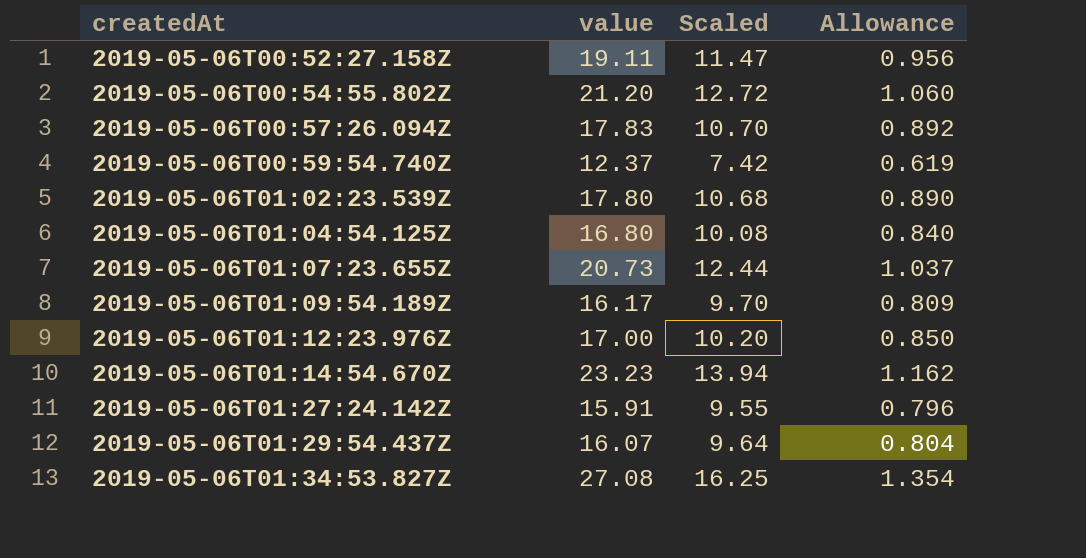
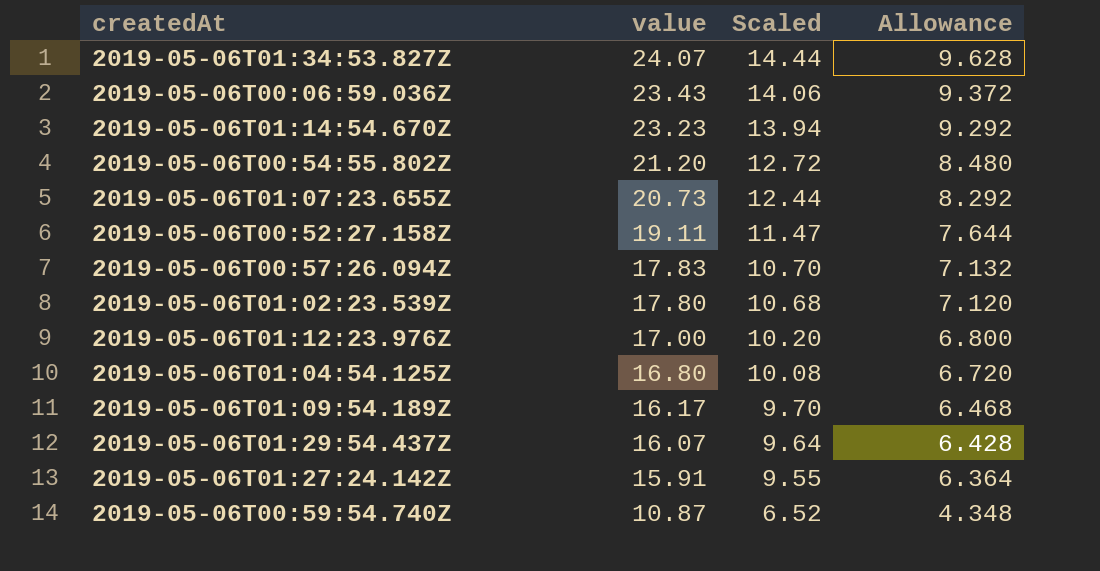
row order: createdAt ascending -> value descending
column Allowance | formula: [value] * 0.05 -> [value] * 0.4
2019-05-06T01:34:53.827Z | value: 27.08 -> 24.07
2019-05-06T01:34:53.827Z | Scaled: 16.25 -> 14.44
row 2019-05-06T00:06:59.036Z: none -> 23.43 | 14.06 | 9.372
2019-05-06T00:59:54.740Z | value: 12.37 -> 10.87
2019-05-06T00:59:54.740Z | Scaled: 7.42 -> 6.52

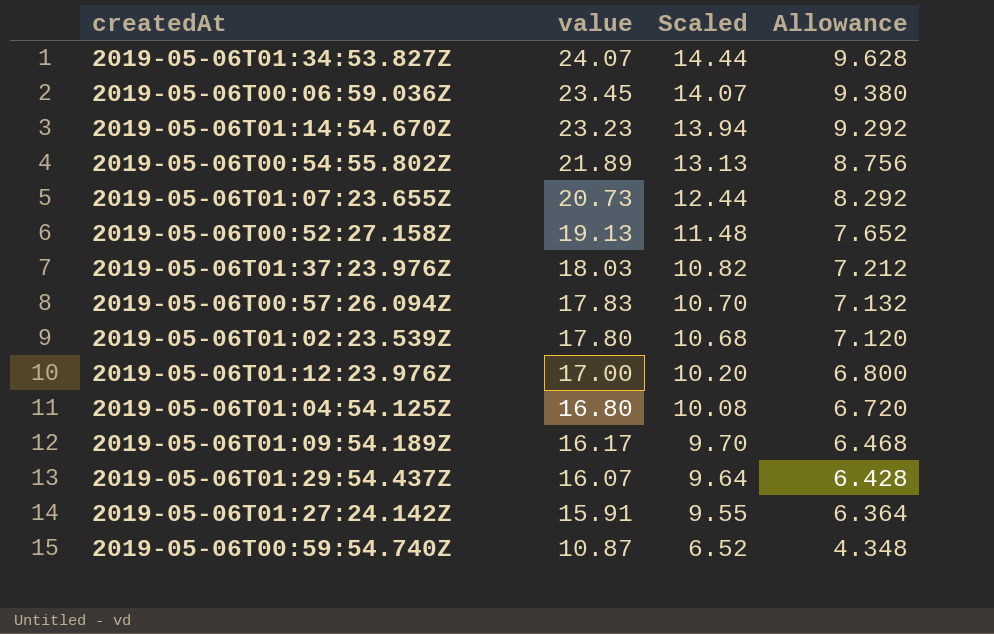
2019-05-06T00:06:59.036Z | value: 23.43 -> 23.45
2019-05-06T00:06:59.036Z | Scaled: 14.06 -> 14.07
2019-05-06T00:06:59.036Z | Allowance: 9.372 -> 9.380
2019-05-06T00:54:55.802Z | value: 21.20 -> 21.89
2019-05-06T00:54:55.802Z | Scaled: 12.72 -> 13.13
2019-05-06T00:54:55.802Z | Allowance: 8.480 -> 8.756
2019-05-06T00:52:27.158Z | value: 19.11 -> 19.13
2019-05-06T00:52:27.158Z | Scaled: 11.47 -> 11.48
2019-05-06T00:52:27.158Z | Allowance: 7.644 -> 7.652
row 2019-05-06T01:37:23.976Z: none -> 18.03 | 10.82 | 7.212

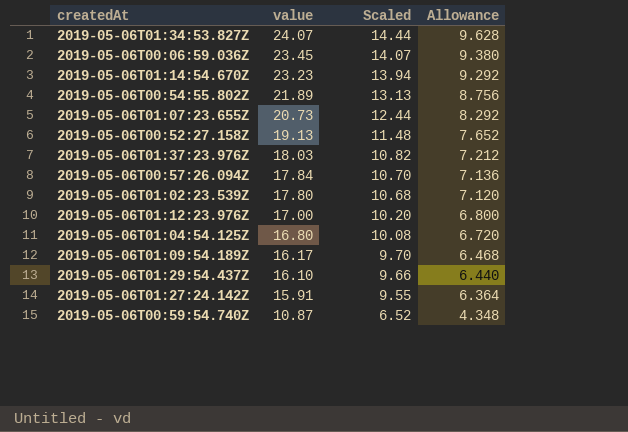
2019-05-06T00:57:26.094Z | value: 17.83 -> 17.84
2019-05-06T00:57:26.094Z | Allowance: 7.132 -> 7.136
2019-05-06T01:29:54.437Z | value: 16.07 -> 16.10
2019-05-06T01:29:54.437Z | Scaled: 9.64 -> 9.66
2019-05-06T01:29:54.437Z | Allowance: 6.428 -> 6.440

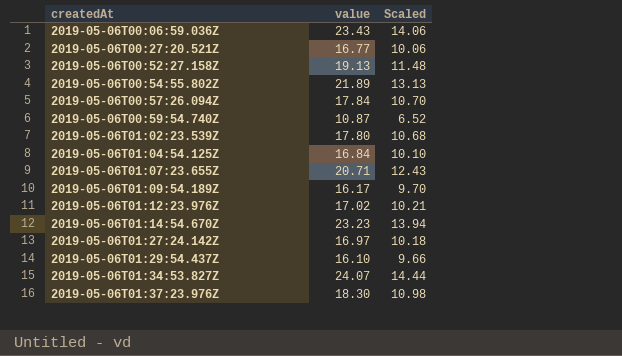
row order: value descending -> createdAt ascending
column Allowance | formula: [value] * 0.4 -> none
2019-05-06T00:06:59.036Z | value: 23.45 -> 23.43
2019-05-06T00:06:59.036Z | Scaled: 14.07 -> 14.06
row 2019-05-06T00:27:20.521Z: none -> 16.77 | 10.06
2019-05-06T01:04:54.125Z | value: 16.80 -> 16.84
2019-05-06T01:04:54.125Z | Scaled: 10.08 -> 10.10
2019-05-06T01:07:23.655Z | value: 20.73 -> 20.71
2019-05-06T01:07:23.655Z | Scaled: 12.44 -> 12.43
2019-05-06T01:12:23.976Z | value: 17.00 -> 17.02
2019-05-06T01:12:23.976Z | Scaled: 10.20 -> 10.21
2019-05-06T01:27:24.142Z | value: 15.91 -> 16.97
2019-05-06T01:27:24.142Z | Scaled: 9.55 -> 10.18
2019-05-06T01:37:23.976Z | value: 18.03 -> 18.30
2019-05-06T01:37:23.976Z | Scaled: 10.82 -> 10.98

